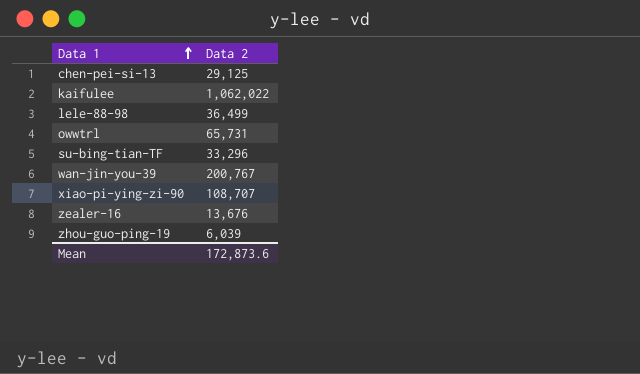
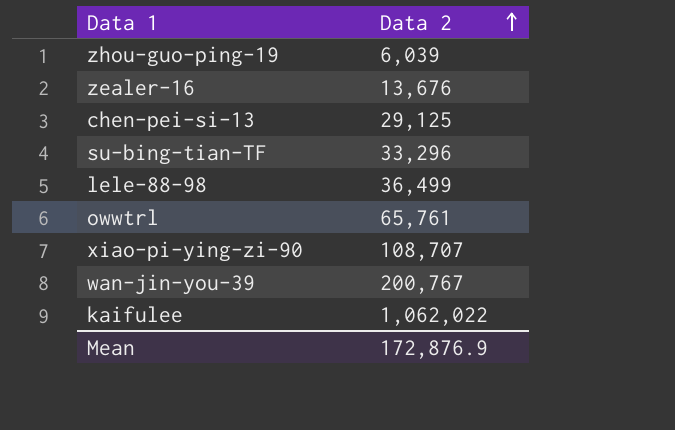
row order: Data 1 ascending -> Data 2 ascending
owwtrl | Data 2: 65,731 -> 65,761
Mean | Data 2: 172,873.6 -> 172,876.9

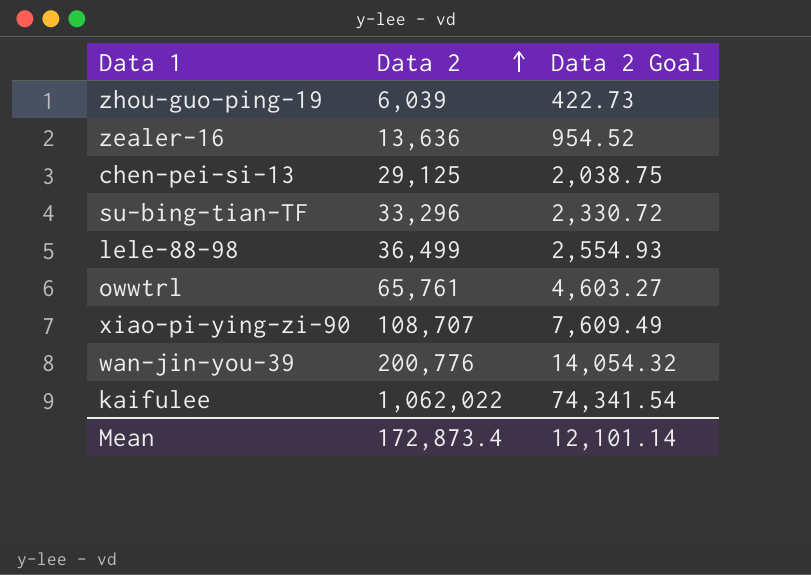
column Data 2 Goal | formula: none -> [Data 2] * 0.07
zealer-16 | Data 2: 13,676 -> 13,636
wan-jin-you-39 | Data 2: 200,767 -> 200,776
Mean | Data 2: 172,876.9 -> 172,873.4

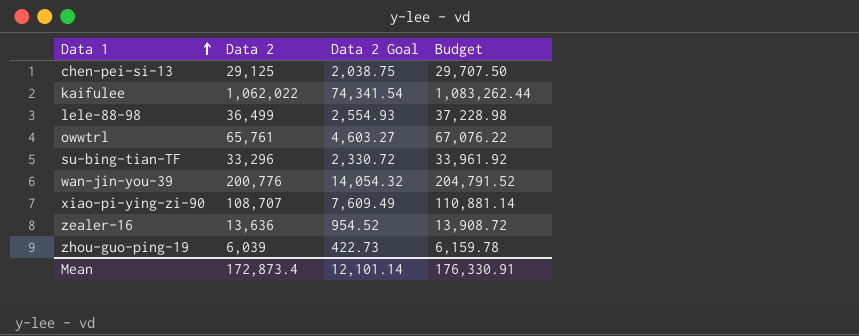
row order: Data 2 ascending -> Data 1 ascending
column Budget | formula: none -> [Data 2] * 1.02

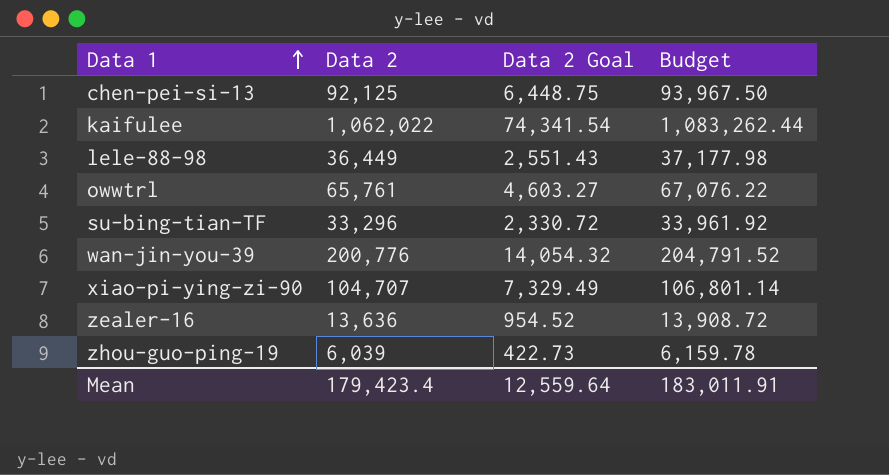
chen-pei-si-13 | Data 2: 29,125 -> 92,125
chen-pei-si-13 | Data 2 Goal: 2,038.75 -> 6,448.75
chen-pei-si-13 | Budget: 29,707.50 -> 93,967.50
lele-88-98 | Data 2: 36,499 -> 36,449
lele-88-98 | Data 2 Goal: 2,554.93 -> 2,551.43
lele-88-98 | Budget: 37,228.98 -> 37,177.98
xiao-pi-ying-zi-90 | Data 2: 108,707 -> 104,707
xiao-pi-ying-zi-90 | Data 2 Goal: 7,609.49 -> 7,329.49
xiao-pi-ying-zi-90 | Budget: 110,881.14 -> 106,801.14
Mean | Data 2: 172,873.4 -> 179,423.4
Mean | Data 2 Goal: 12,101.14 -> 12,559.64
Mean | Budget: 176,330.91 -> 183,011.91

